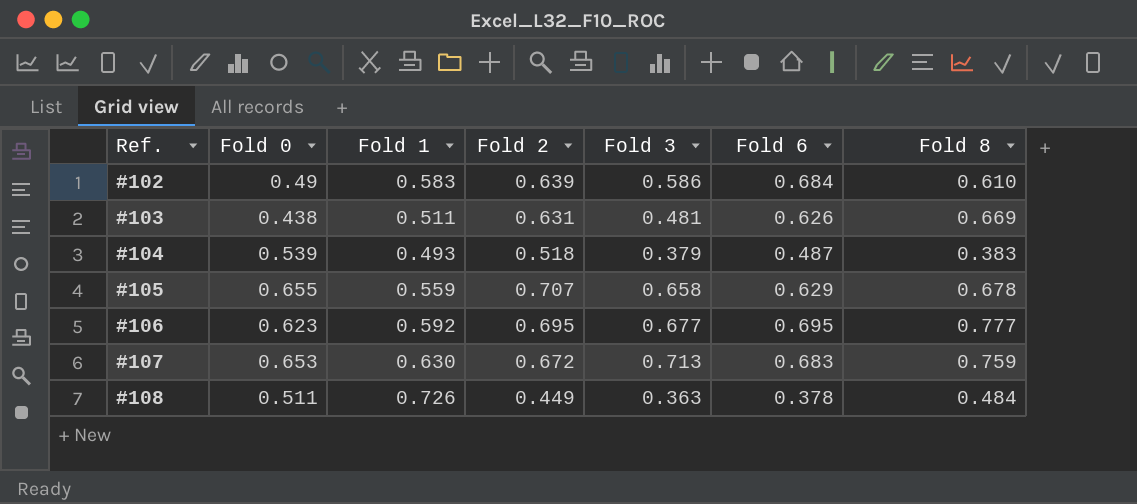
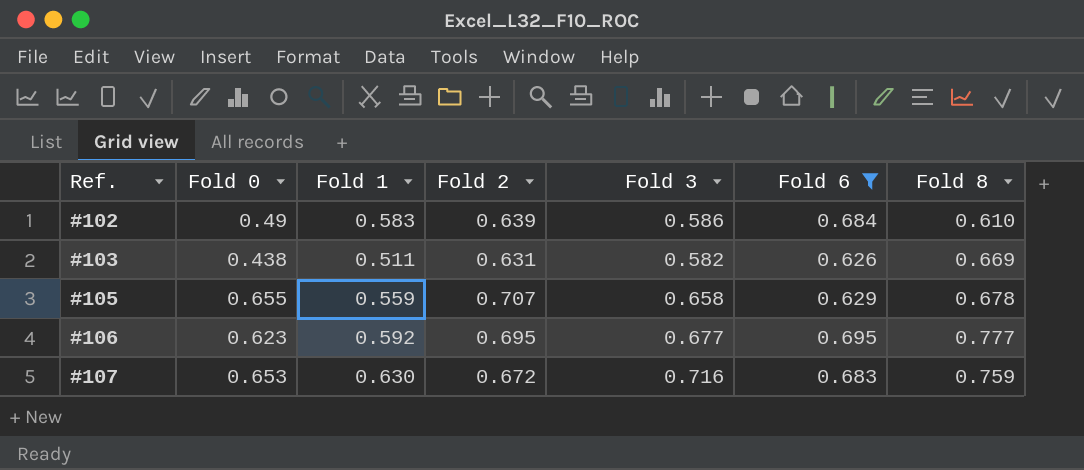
filter: none -> Fold 6 >= 0.626
#103 | Fold 3: 0.481 -> 0.582
#107 | Fold 3: 0.713 -> 0.716

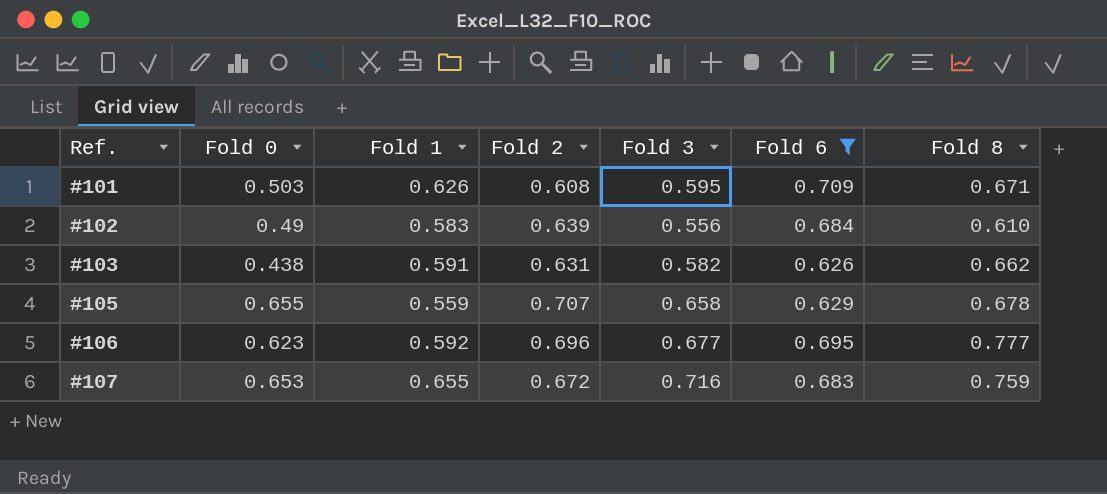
row #101: none -> 0.503 | 0.626 | 0.608 | 0.595 | 0.709 | 0.671
#102 | Fold 3: 0.586 -> 0.556
#103 | Fold 1: 0.511 -> 0.591
#103 | Fold 8: 0.669 -> 0.662
#106 | Fold 2: 0.695 -> 0.696
#107 | Fold 1: 0.630 -> 0.655

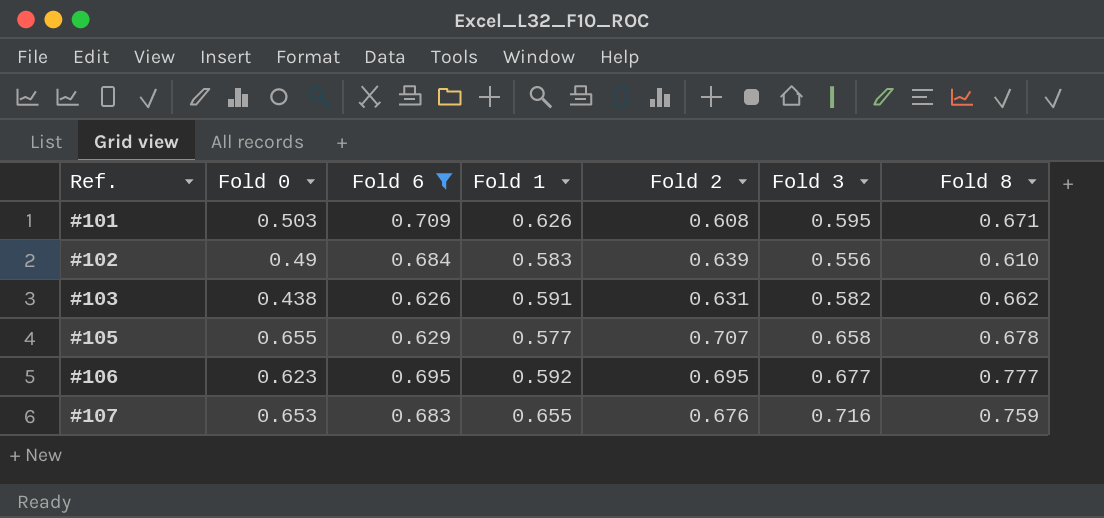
column Fold 6 | position: 6 -> 3
#105 | Fold 1: 0.559 -> 0.577
#106 | Fold 2: 0.696 -> 0.695
#107 | Fold 2: 0.672 -> 0.676

